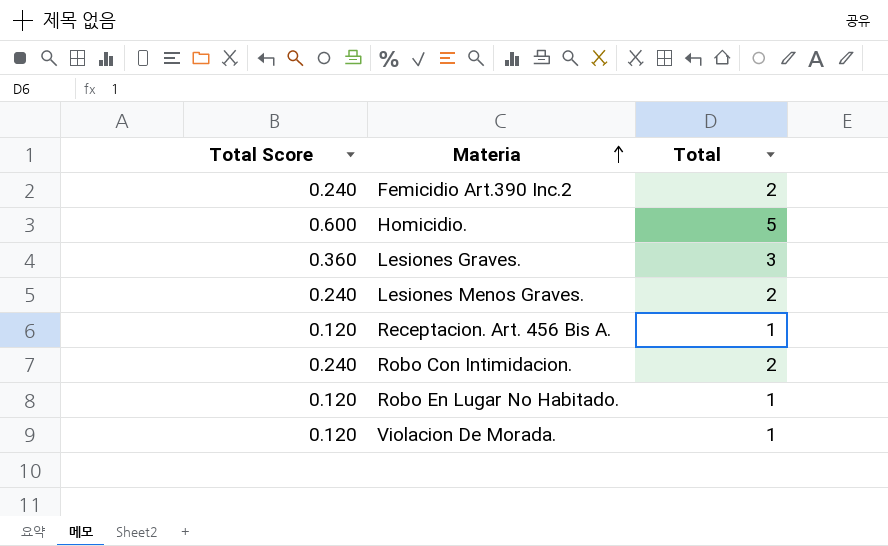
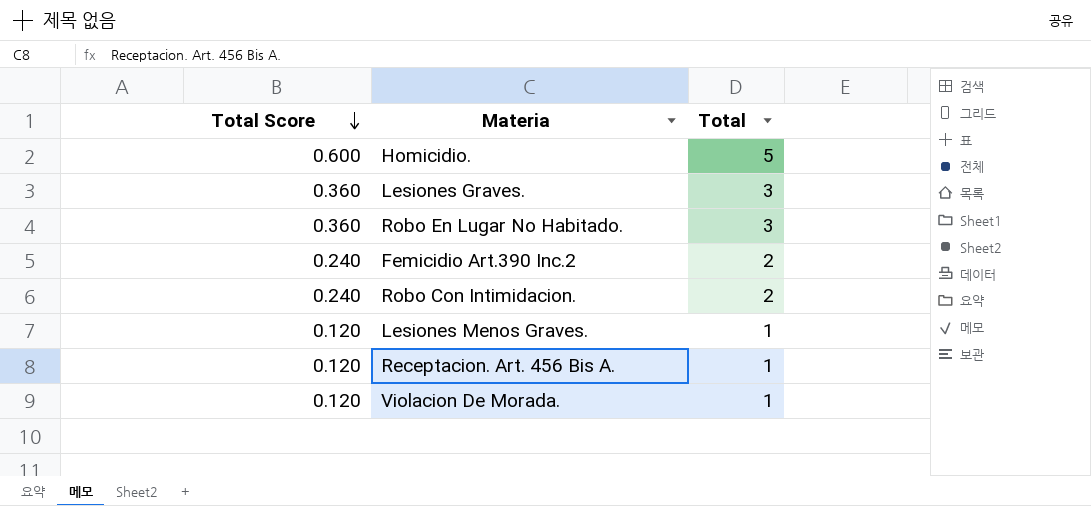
row order: Materia ascending -> Total Score descending
Robo En Lugar No Habitado. | Total Score: 0.120 -> 0.360
Robo En Lugar No Habitado. | Total: 1 -> 3
Lesiones Menos Graves. | Total Score: 0.240 -> 0.120
Lesiones Menos Graves. | Total: 2 -> 1

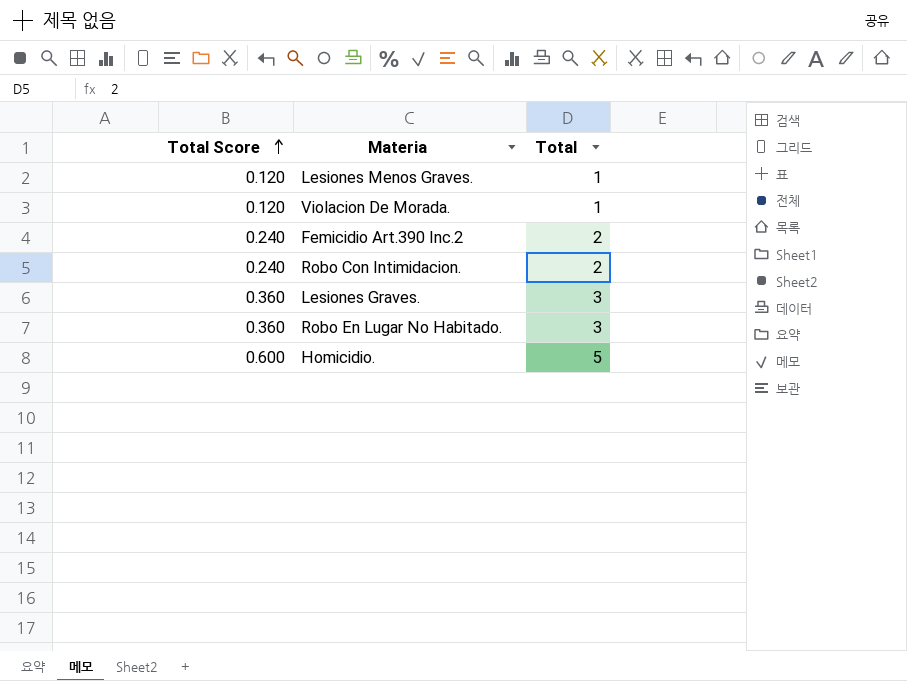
row order: Total Score descending -> Total Score ascending
row Receptacion. Art. 456 Bis A.: 0.120 | 1 -> none

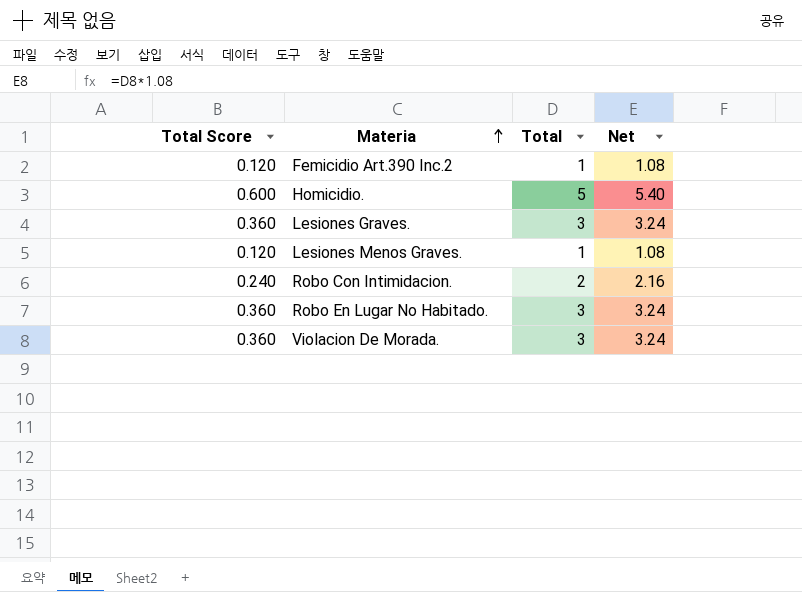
row order: Total Score ascending -> Materia ascending
column Net | formula: none -> [Total] * 1.08
Femicidio Art.390 Inc.2 | Total Score: 0.240 -> 0.120
Femicidio Art.390 Inc.2 | Total: 2 -> 1
Violacion De Morada. | Total Score: 0.120 -> 0.360
Violacion De Morada. | Total: 1 -> 3

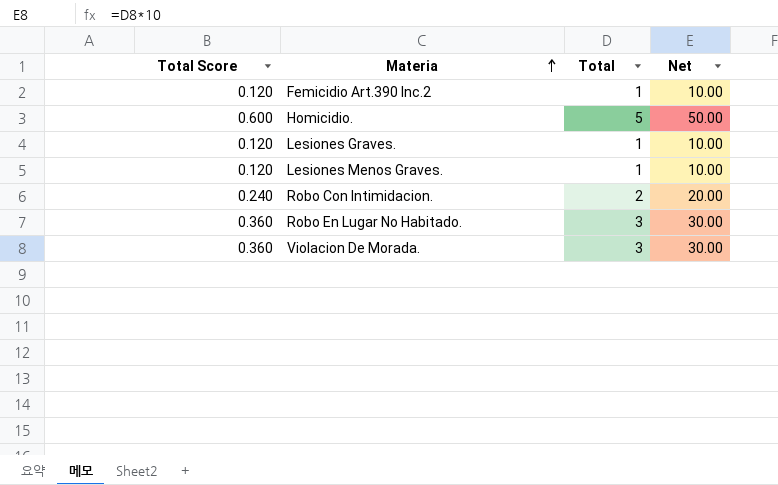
column Net | formula: [Total] * 1.08 -> [Total] * 10
Lesiones Graves. | Total Score: 0.360 -> 0.120
Lesiones Graves. | Total: 3 -> 1

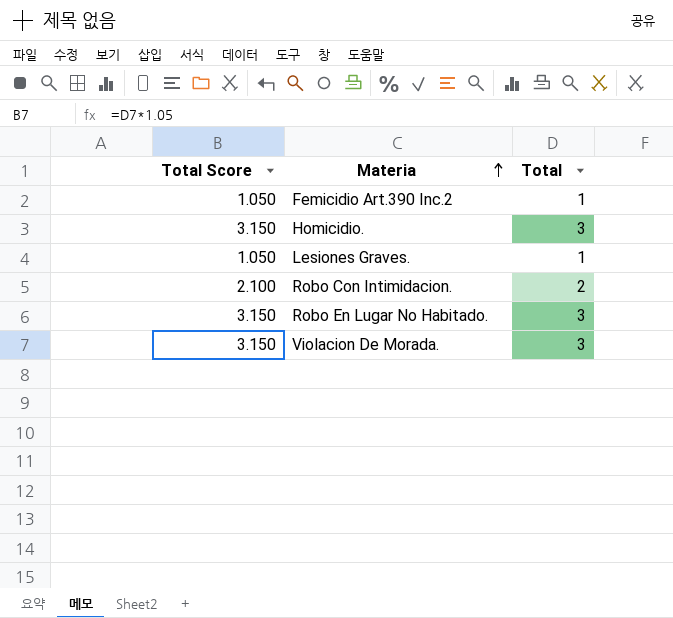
column Net | formula: [Total] * 10 -> none
column Total Score | formula: [Total] * 0.12 -> [Total] * 1.05
row Lesiones Menos Graves.: 0.120 | 1 | 10.00 -> none
Homicidio. | Total: 5 -> 3

